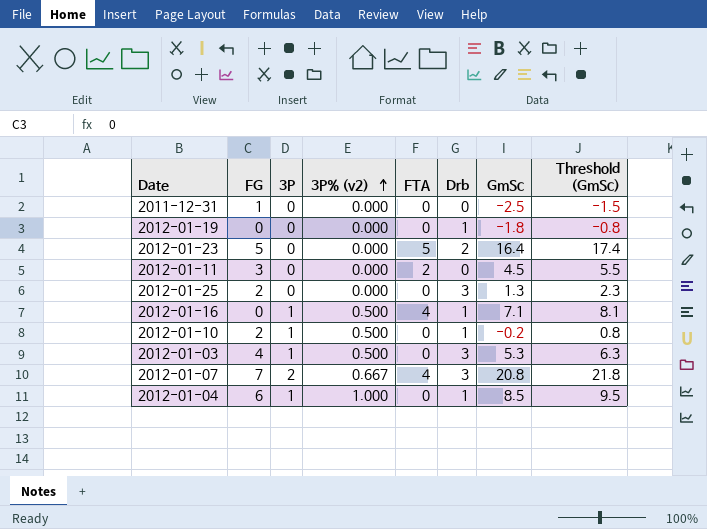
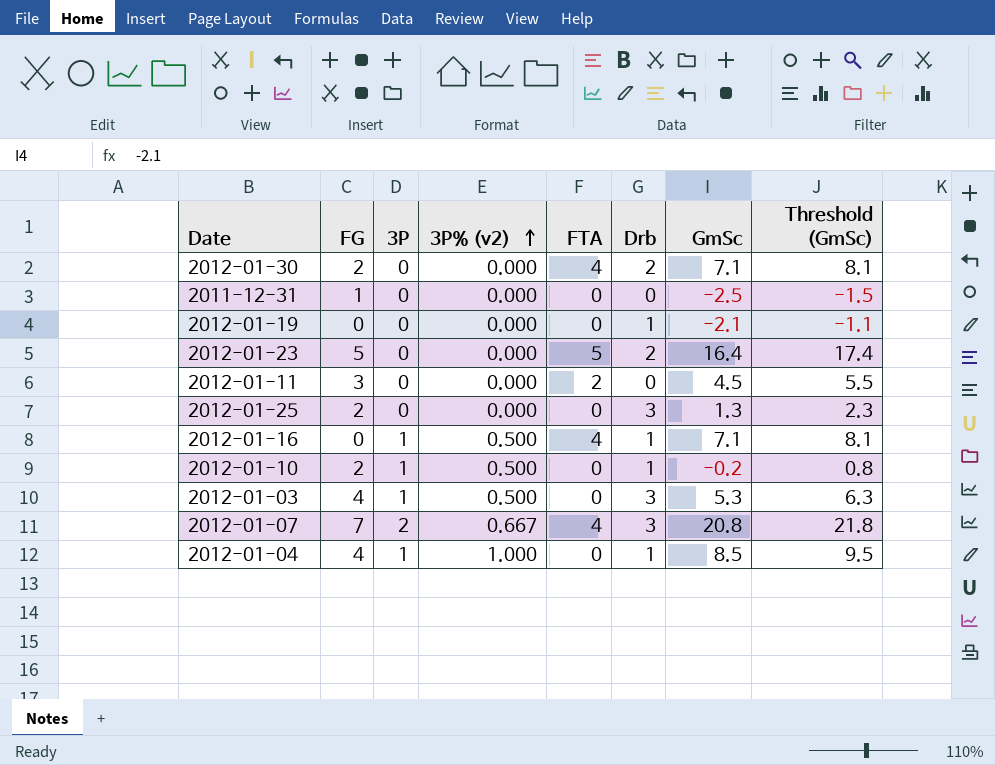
row 2012-01-30: none -> 2 | 0 | 0.000 | 4 | 2 | 7.1 | 8.1
2012-01-19 | GmSc: -1.8 -> -2.1
2012-01-19 | Threshold (GmSc): -0.8 -> -1.1
2012-01-04 | FG: 6 -> 4

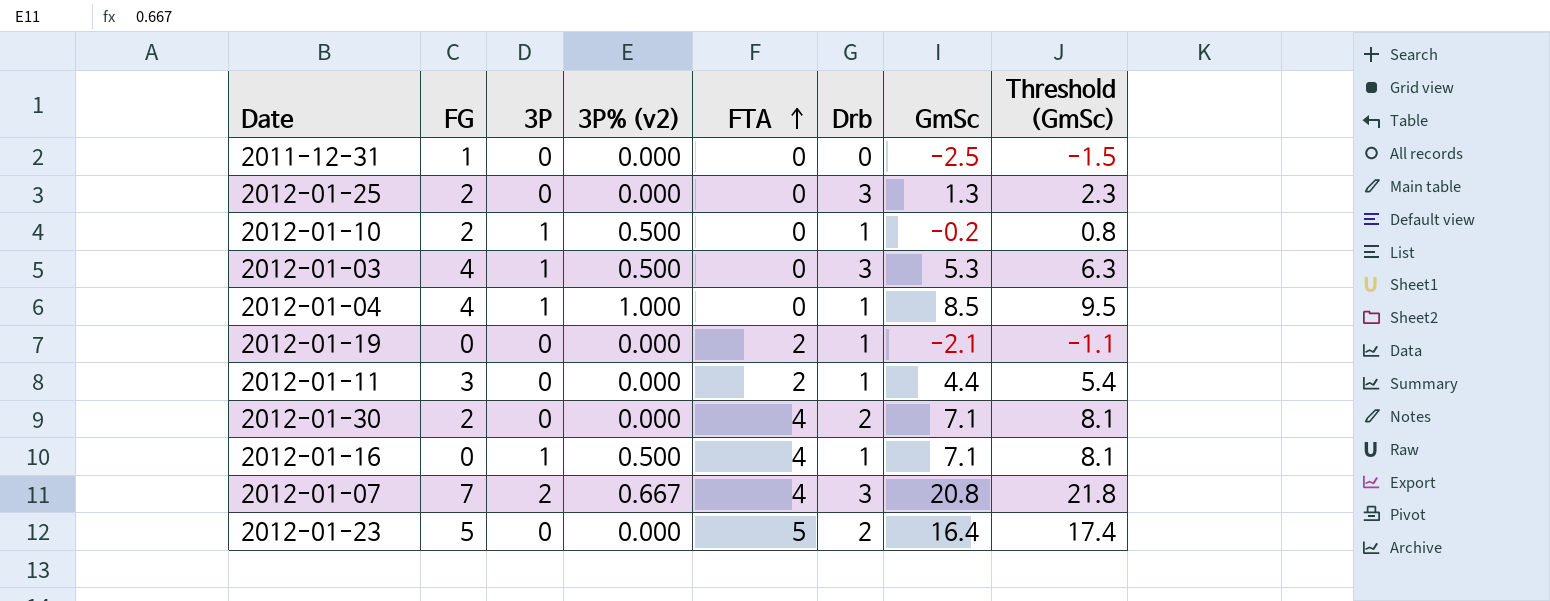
row order: 3P% (v2) ascending -> FTA ascending
2012-01-19 | FTA: 0 -> 2
2012-01-11 | Drb: 0 -> 1
2012-01-11 | GmSc: 4.5 -> 4.4
2012-01-11 | Threshold (GmSc): 5.5 -> 5.4

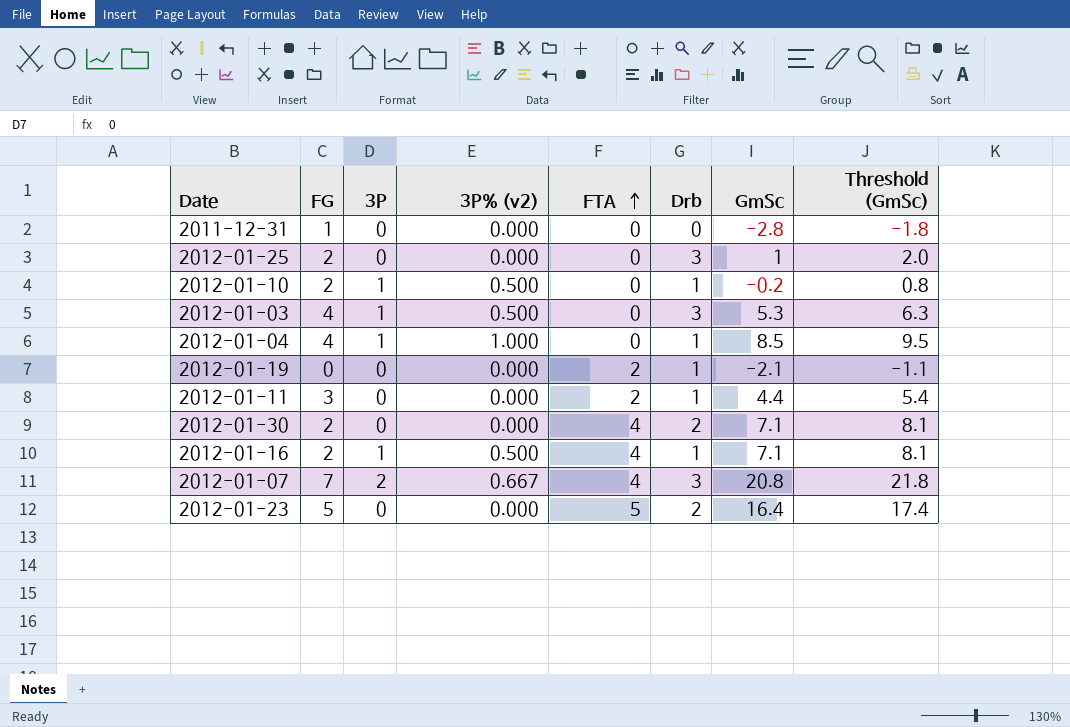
2011-12-31 | GmSc: -2.5 -> -2.8
2011-12-31 | Threshold (GmSc): -1.5 -> -1.8
2012-01-25 | GmSc: 1.3 -> 1
2012-01-25 | Threshold (GmSc): 2.3 -> 2.0
2012-01-16 | FG: 0 -> 2

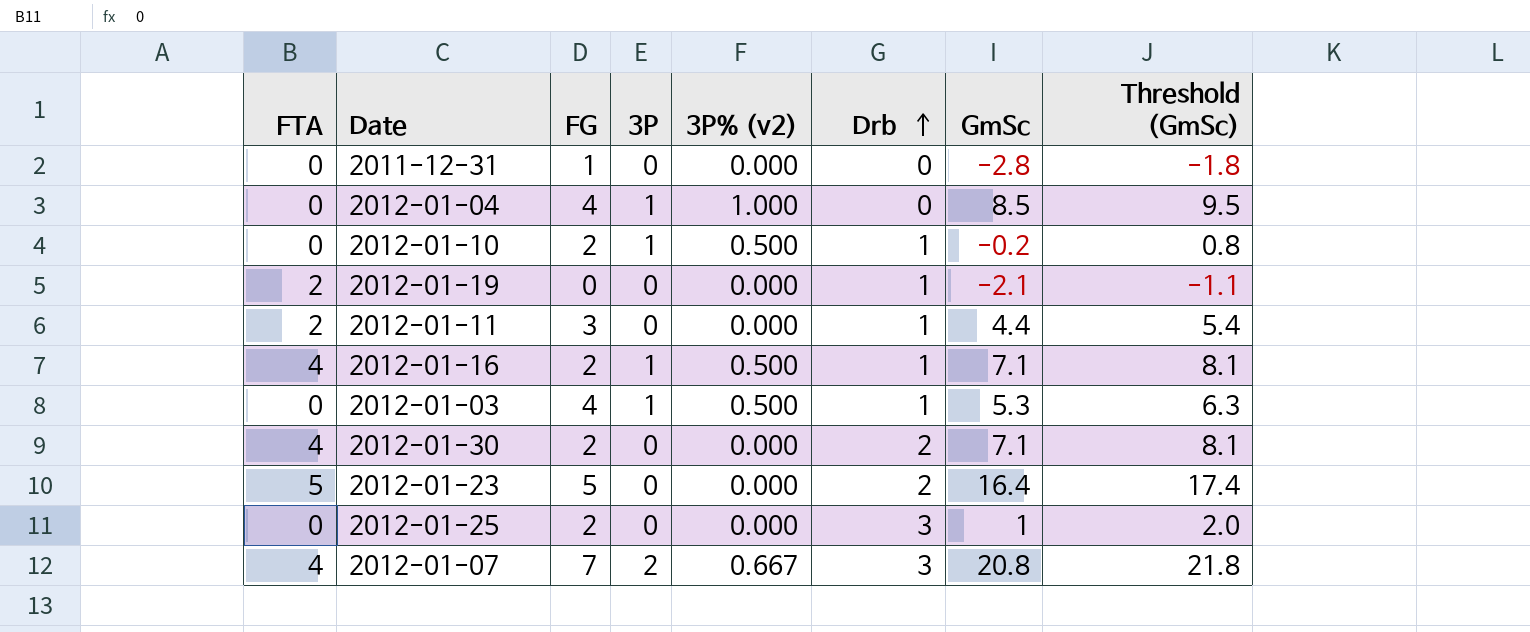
row order: FTA ascending -> Drb ascending
column FTA | position: 5 -> 1
2012-01-04 | Drb: 1 -> 0
2012-01-03 | Drb: 3 -> 1

